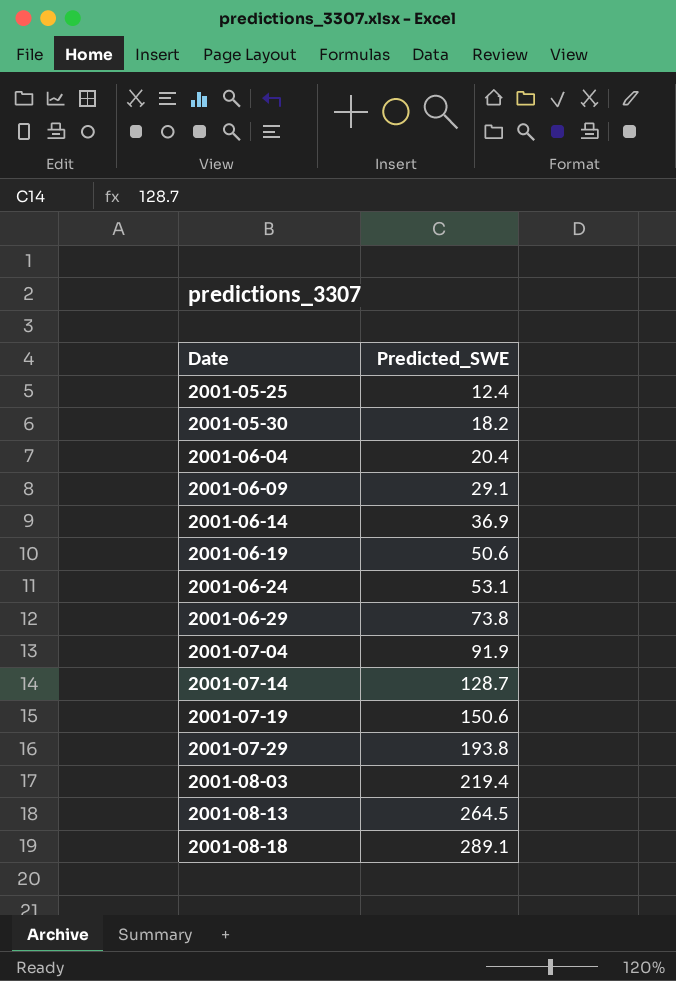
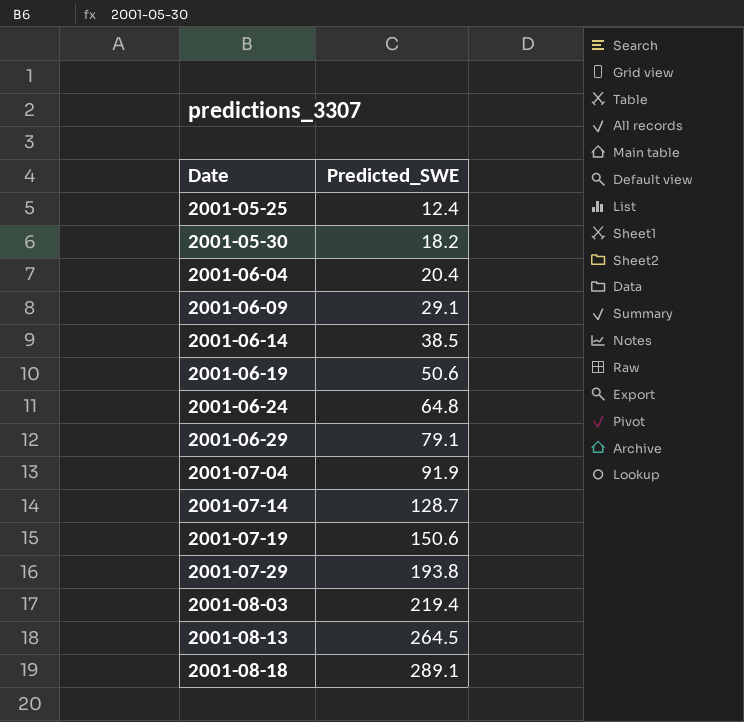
2001-06-14 | Predicted_SWE: 36.9 -> 38.5
2001-06-24 | Predicted_SWE: 53.1 -> 64.8
2001-06-29 | Predicted_SWE: 73.8 -> 79.1

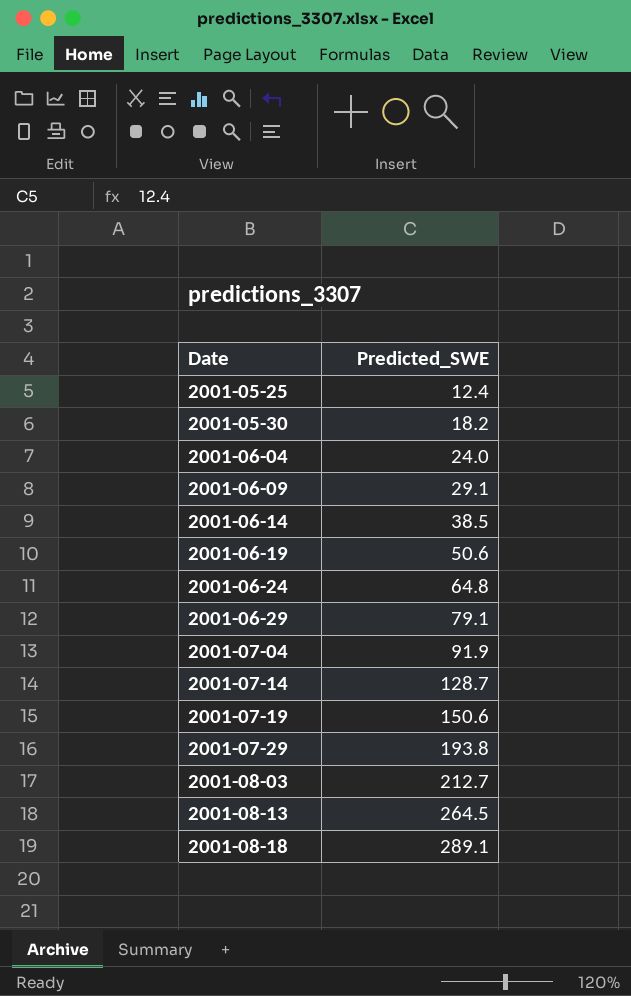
2001-06-04 | Predicted_SWE: 20.4 -> 24.0
2001-08-03 | Predicted_SWE: 219.4 -> 212.7

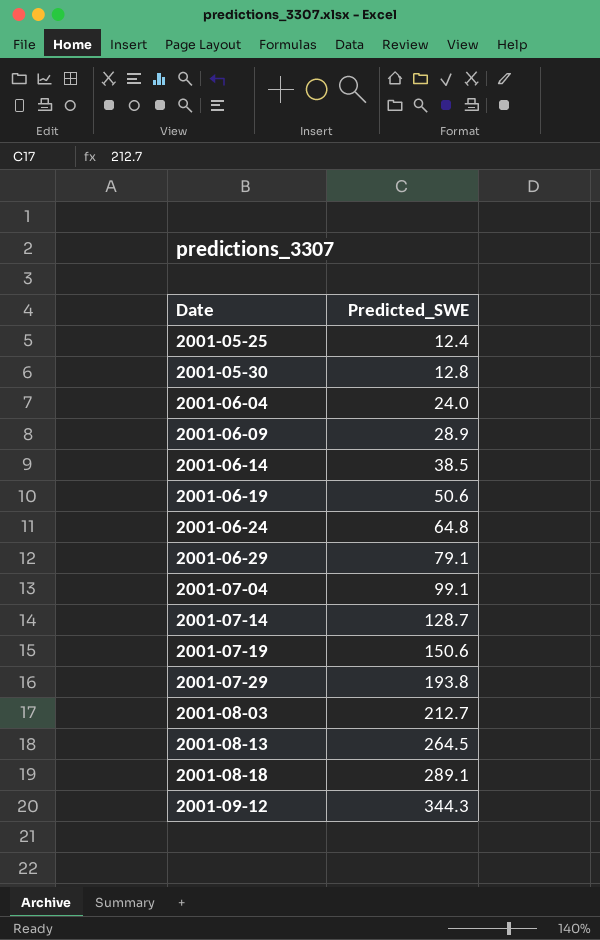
2001-05-30 | Predicted_SWE: 18.2 -> 12.8
2001-06-09 | Predicted_SWE: 29.1 -> 28.9
2001-07-04 | Predicted_SWE: 91.9 -> 99.1
row 2001-09-12: none -> 344.3

